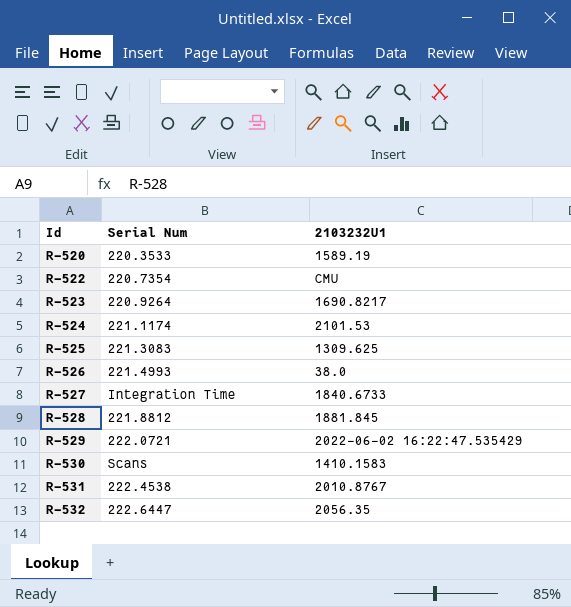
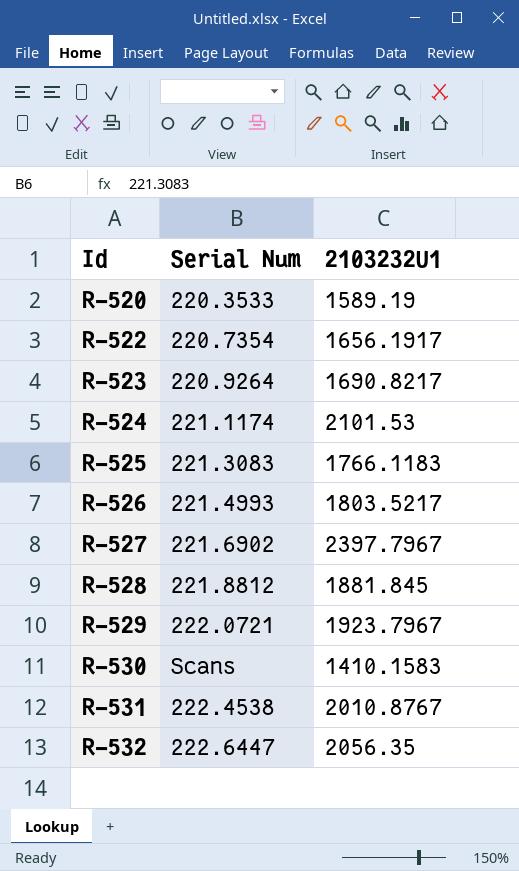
R-522 | 2103232U1: CMU -> 1656.1917
R-525 | 2103232U1: 1309.625 -> 1766.1183
R-526 | 2103232U1: 38.0 -> 1803.5217
R-527 | Serial Num: Integration Time -> 221.6902
R-527 | 2103232U1: 1840.6733 -> 2397.7967
R-529 | 2103232U1: 2022-06-02 16:22:47.535429 -> 1923.7967

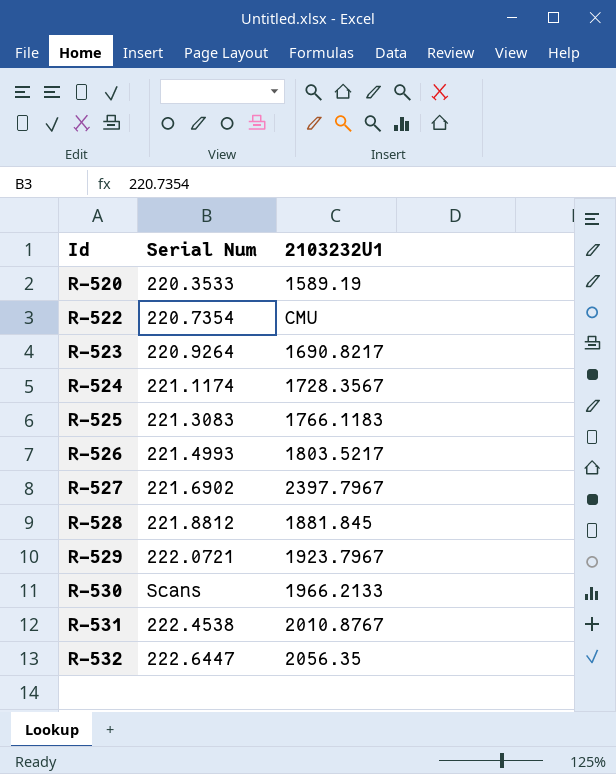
R-522 | 2103232U1: 1656.1917 -> CMU
R-524 | 2103232U1: 2101.53 -> 1728.3567
R-530 | 2103232U1: 1410.1583 -> 1966.2133

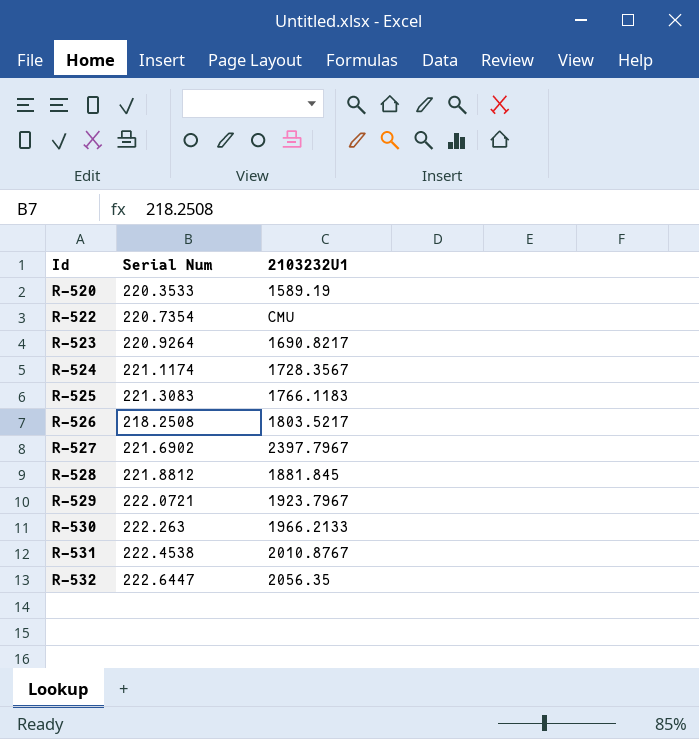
R-526 | Serial Num: 221.4993 -> 218.2508
R-530 | Serial Num: Scans -> 222.263

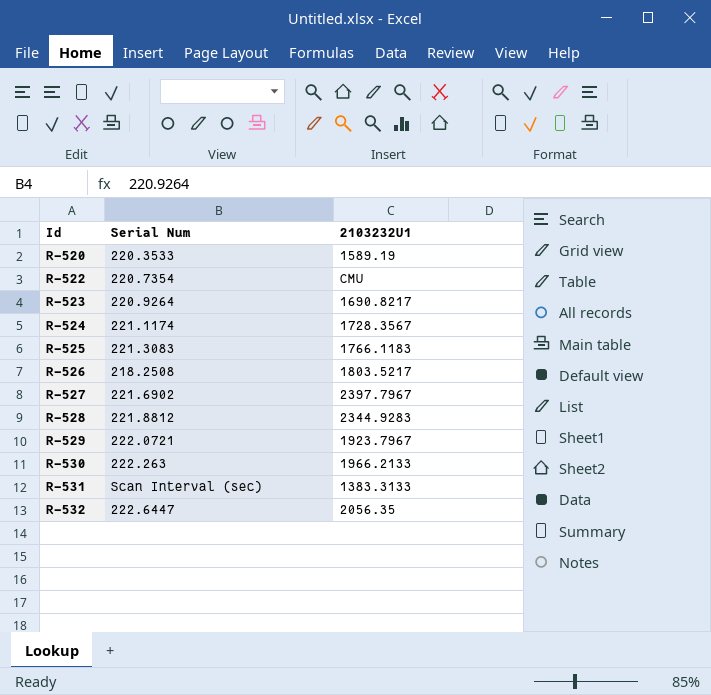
R-528 | 2103232U1: 1881.845 -> 2344.9283
R-531 | Serial Num: 222.4538 -> Scan Interval (sec)
R-531 | 2103232U1: 2010.8767 -> 1383.3133

